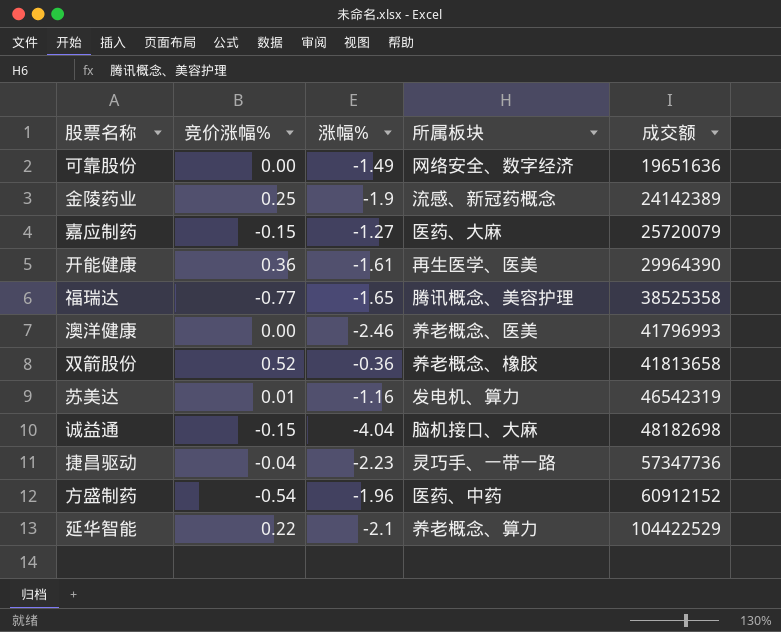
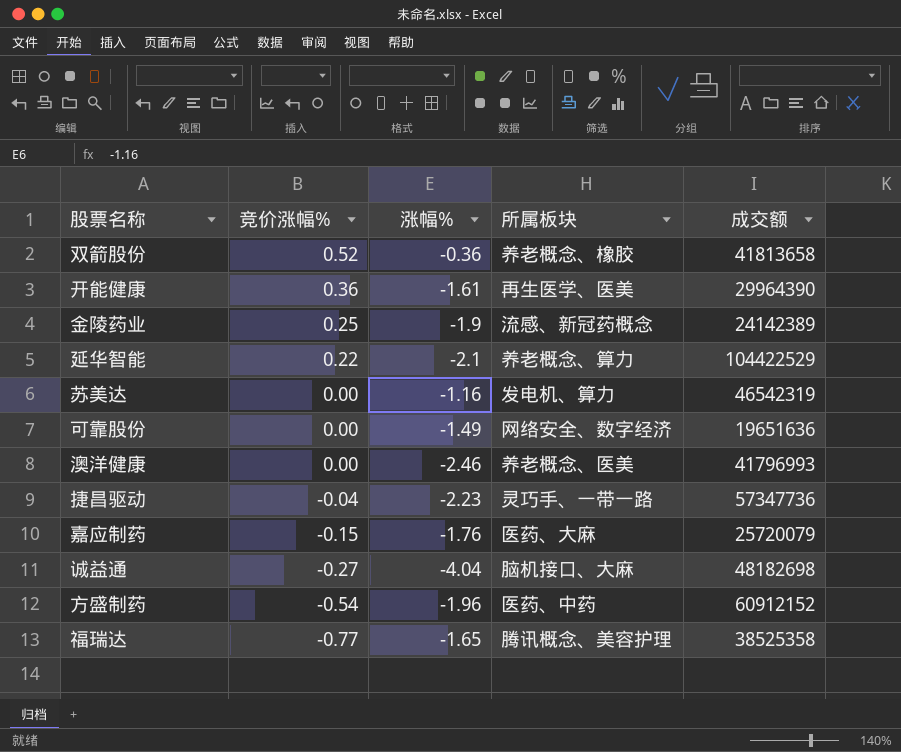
row order: 成交额 ascending -> 竞价涨幅% descending
苏美达 | 竞价涨幅%: 0.01 -> 0.00
嘉应制药 | 涨幅%: -1.27 -> -1.76
诚益通 | 竞价涨幅%: -0.15 -> -0.27

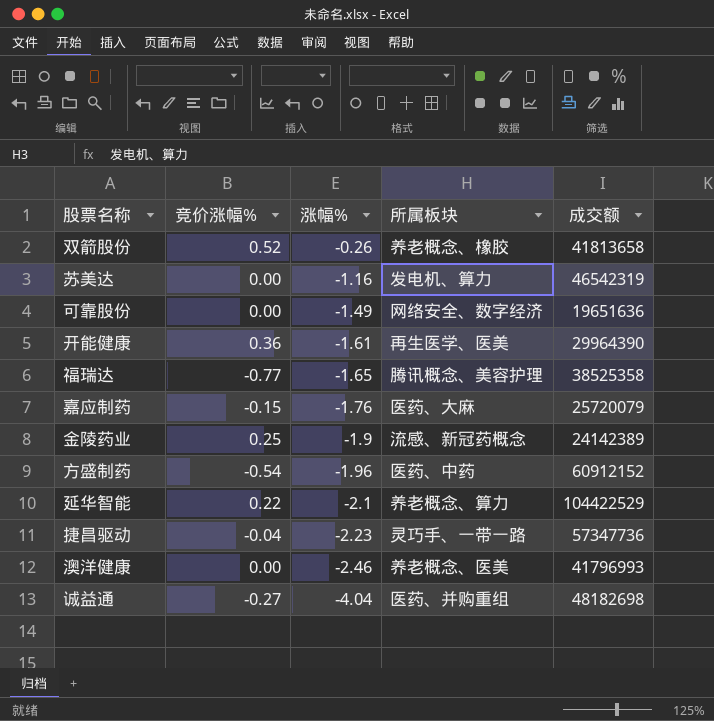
row order: 竞价涨幅% descending -> 涨幅% descending
双箭股份 | 涨幅%: -0.36 -> -0.26
诚益通 | 所属板块: 脑机接口、大麻 -> 医药、并购重组

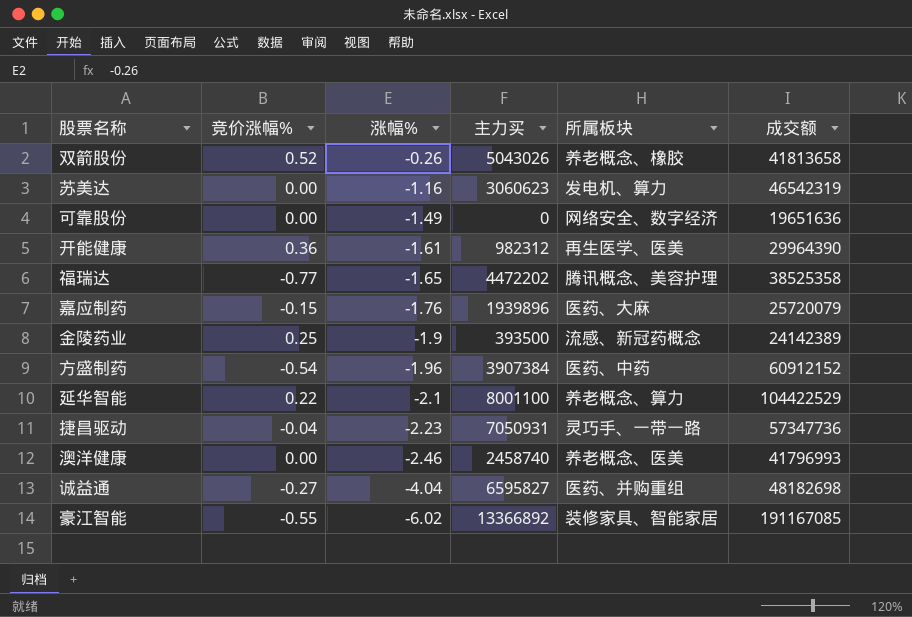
column 主力买 | position: none -> 4
row 豪江智能: none -> -0.55 | -6.02 | 13366892 | 装修家具、智能家居 | 191167085

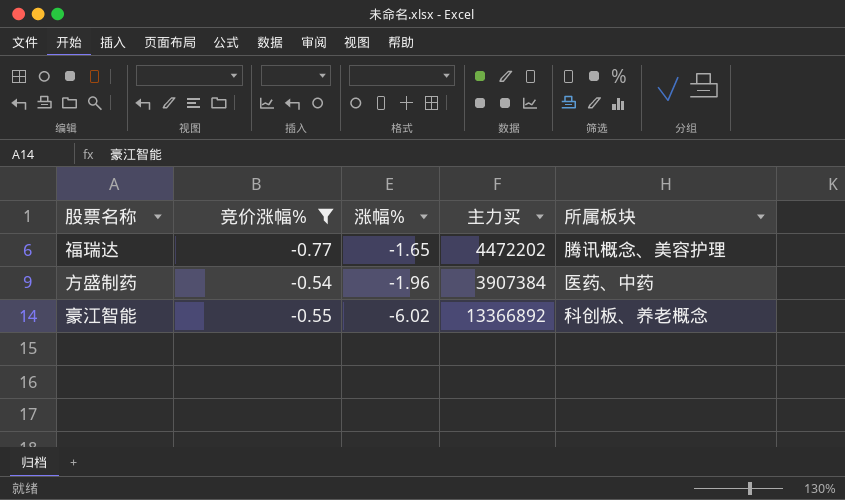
filter: none -> 竞价涨幅% <= -0.54
column 成交额 | position: 6 -> none
豪江智能 | 所属板块: 装修家具、智能家居 -> 科创板、养老概念

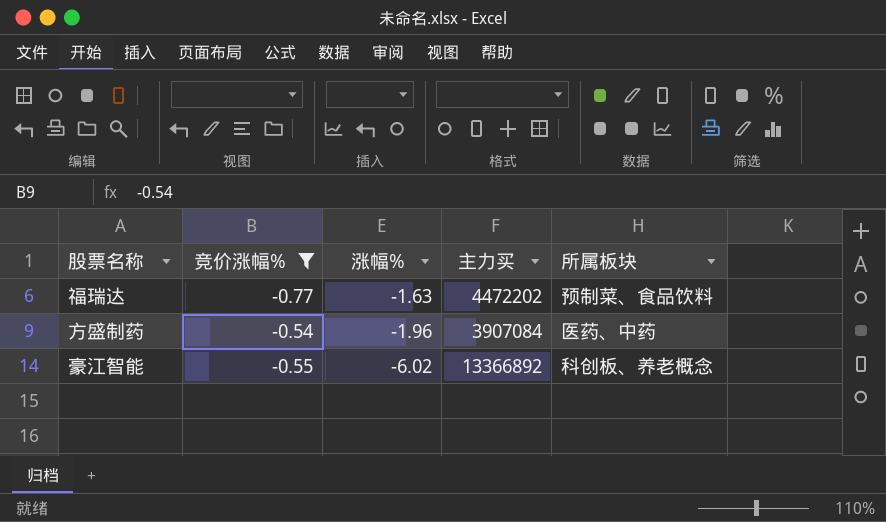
福瑞达 | 涨幅%: -1.65 -> -1.63
福瑞达 | 所属板块: 腾讯概念、美容护理 -> 预制菜、食品饮料
方盛制药 | 主力买: 3907384 -> 3907084

